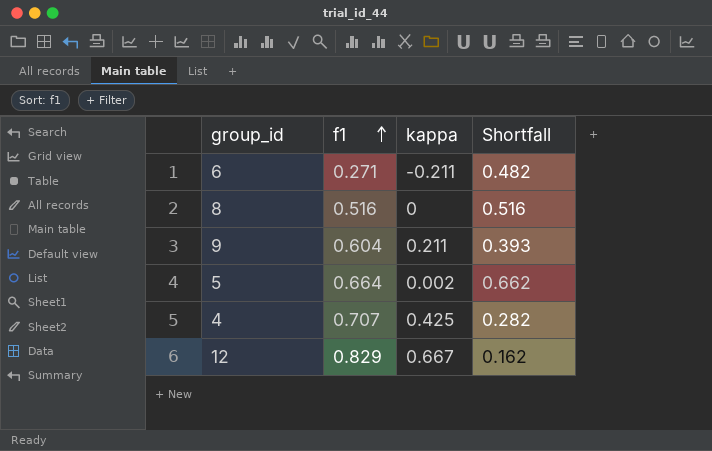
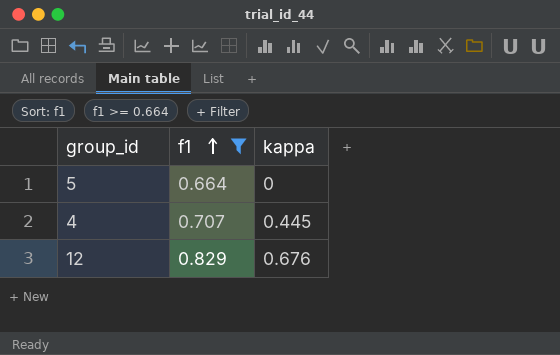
filter: none -> f1 >= 0.664
column Shortfall | formula: [f1] - [kappa] -> none
5 | kappa: 0.002 -> 0
4 | kappa: 0.425 -> 0.445
12 | kappa: 0.667 -> 0.676

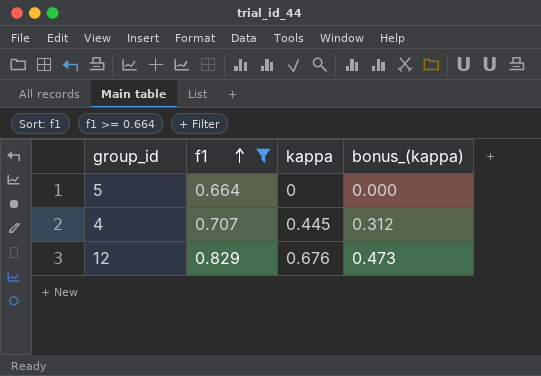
column bonus_(kappa) | formula: none -> [kappa] * 0.7

